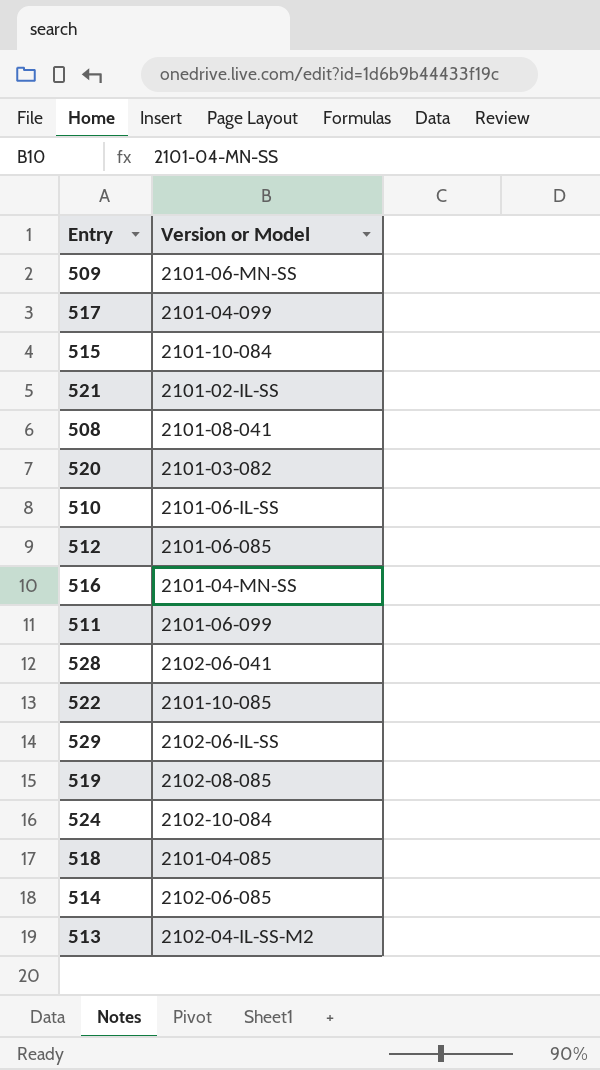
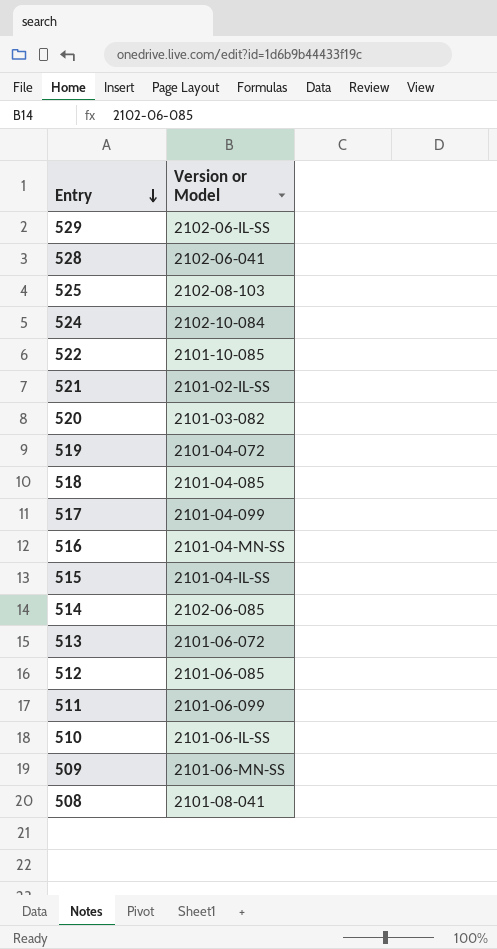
row order: none -> Entry descending
row 525: none -> 2102-08-103
519 | Version or Model: 2102-08-085 -> 2101-04-072
515 | Version or Model: 2101-10-084 -> 2101-04-IL-SS
513 | Version or Model: 2102-04-IL-SS-M2 -> 2101-06-072

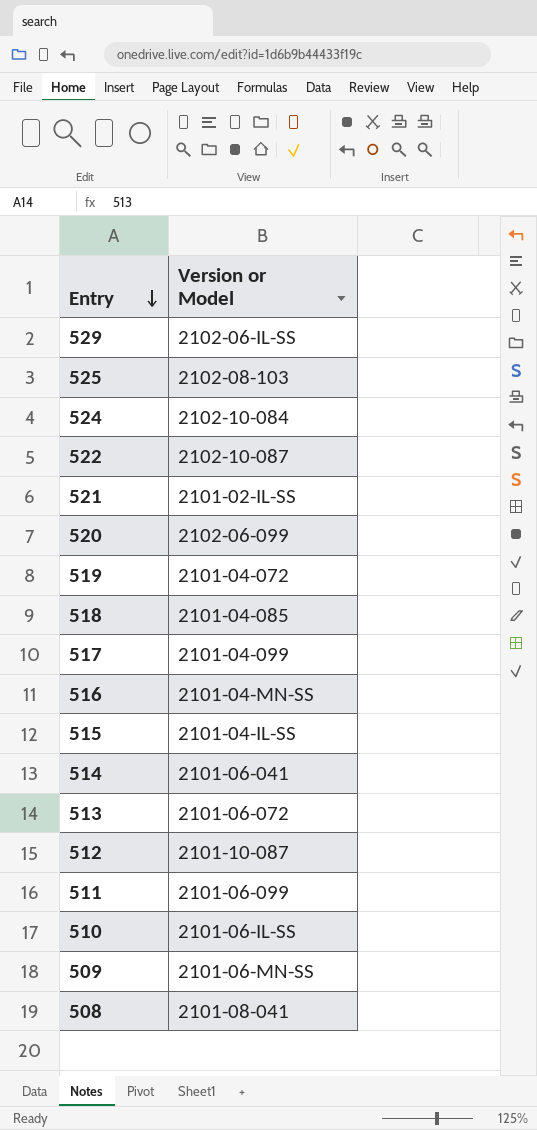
row 528: 2102-06-041 -> none
522 | Version or Model: 2101-10-085 -> 2102-10-087
520 | Version or Model: 2101-03-082 -> 2102-06-099
514 | Version or Model: 2102-06-085 -> 2101-06-041
512 | Version or Model: 2101-06-085 -> 2101-10-087

